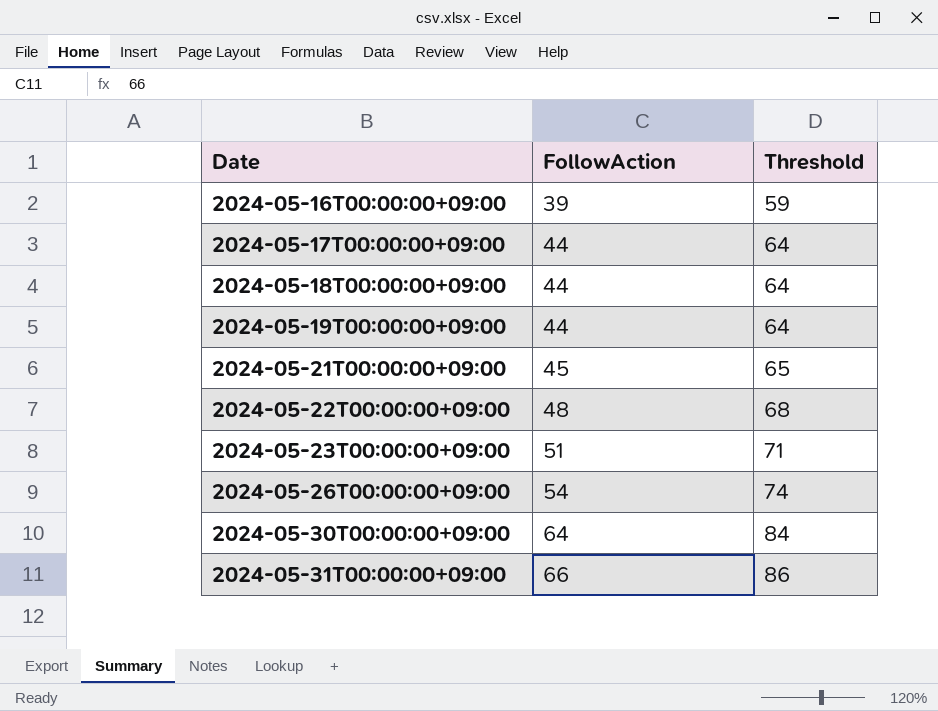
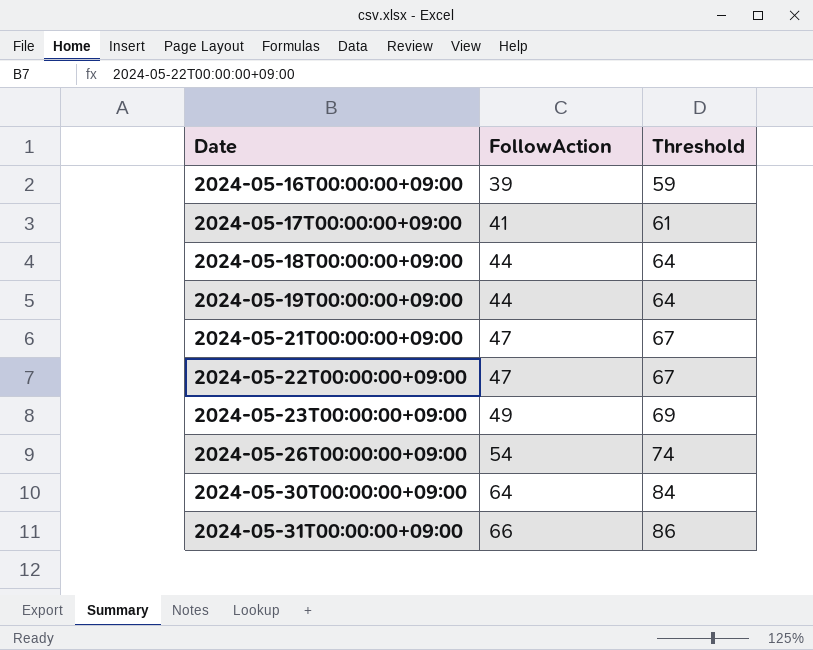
2024-05-17T00:00:00+09:00 | FollowAction: 44 -> 41
2024-05-17T00:00:00+09:00 | Threshold: 64 -> 61
2024-05-21T00:00:00+09:00 | FollowAction: 45 -> 47
2024-05-21T00:00:00+09:00 | Threshold: 65 -> 67
2024-05-22T00:00:00+09:00 | FollowAction: 48 -> 47
2024-05-22T00:00:00+09:00 | Threshold: 68 -> 67
2024-05-23T00:00:00+09:00 | FollowAction: 51 -> 49
2024-05-23T00:00:00+09:00 | Threshold: 71 -> 69

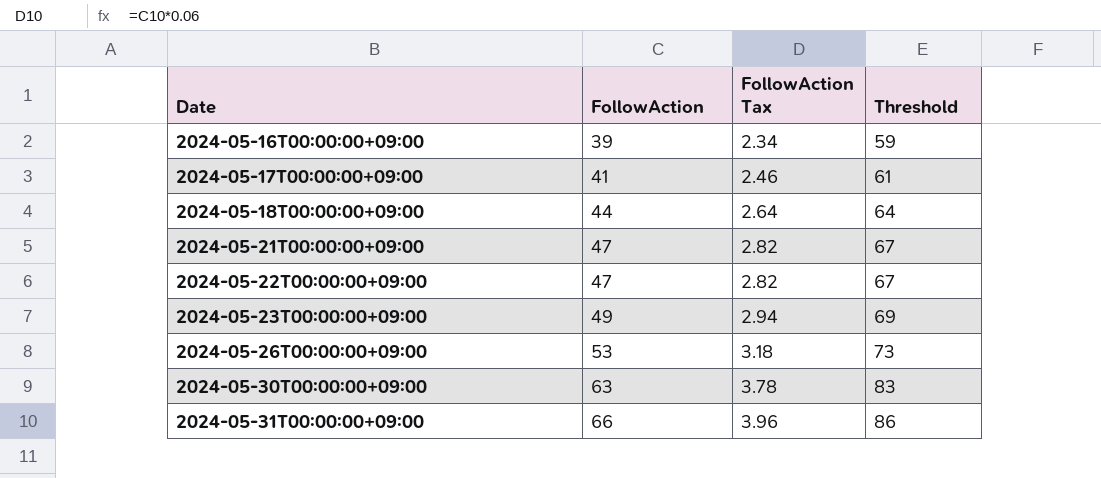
column FollowAction Tax | formula: none -> [FollowAction] * 0.06
row 2024-05-19T00:00:00+09:00: 44 | 64 -> none
2024-05-26T00:00:00+09:00 | FollowAction: 54 -> 53
2024-05-26T00:00:00+09:00 | Threshold: 74 -> 73
2024-05-30T00:00:00+09:00 | FollowAction: 64 -> 63
2024-05-30T00:00:00+09:00 | Threshold: 84 -> 83

